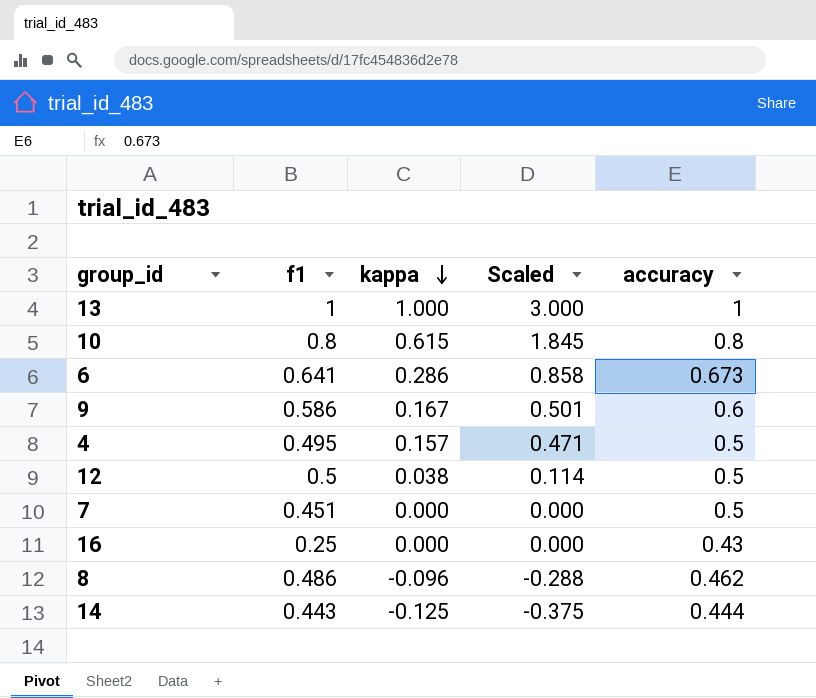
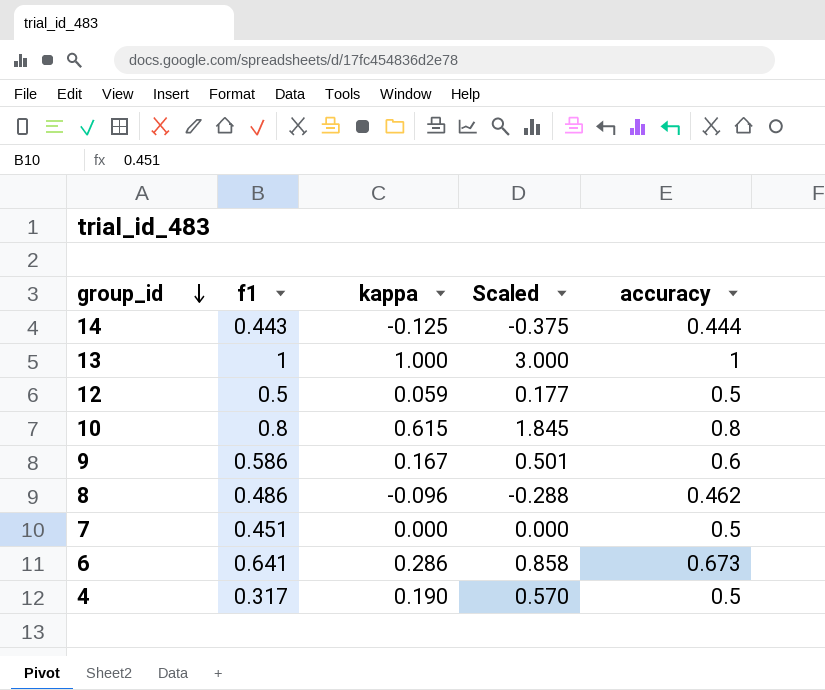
row order: kappa descending -> group_id descending
row 16: 0.25 | 0.000 | 0.000 | 0.43 -> none
12 | kappa: 0.038 -> 0.059
12 | Scaled: 0.114 -> 0.177
4 | f1: 0.495 -> 0.317
4 | kappa: 0.157 -> 0.190
4 | Scaled: 0.471 -> 0.570

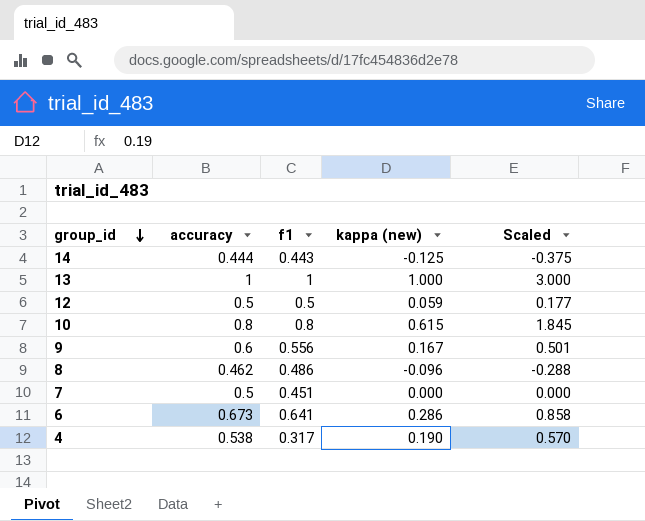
column accuracy | position: 5 -> 2
column name: kappa -> kappa (new)
9 | f1: 0.586 -> 0.556
4 | accuracy: 0.5 -> 0.538

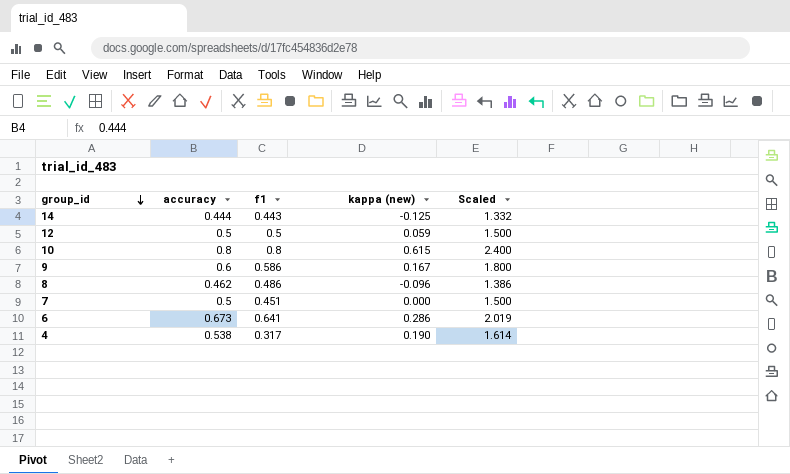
column Scaled | formula: [kappa (new)] * 3 -> [accuracy] * 3
row 13: 1 | 1 | 1.000 | 3.000 -> none
9 | f1: 0.556 -> 0.586

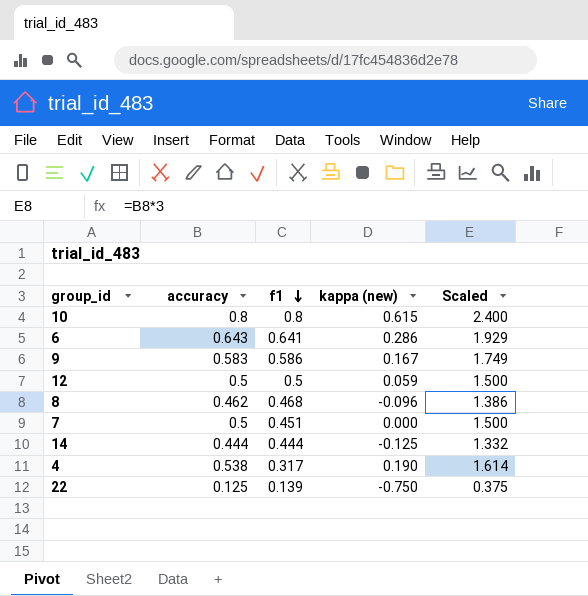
row order: group_id descending -> f1 descending
6 | accuracy: 0.673 -> 0.643
6 | Scaled: 2.019 -> 1.929
9 | accuracy: 0.6 -> 0.583
9 | Scaled: 1.800 -> 1.749
8 | f1: 0.486 -> 0.468
14 | f1: 0.443 -> 0.444
row 22: none -> 0.125 | 0.139 | -0.750 | 0.375

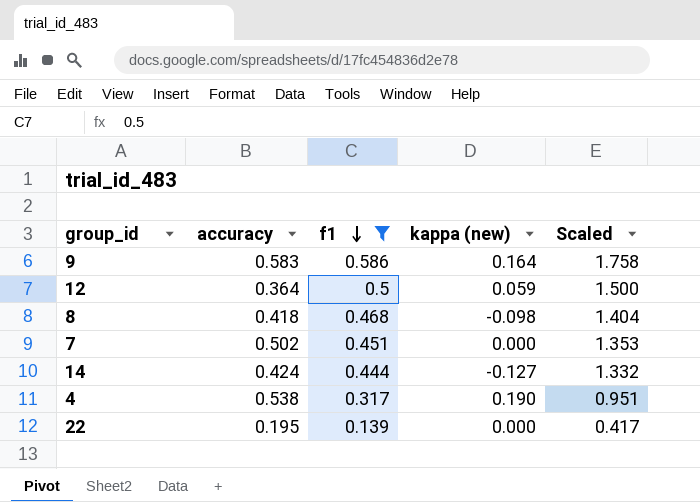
filter: none -> f1 <= 0.586
column Scaled | formula: [accuracy] * 3 -> [f1] * 3
9 | kappa (new): 0.167 -> 0.164
12 | accuracy: 0.5 -> 0.364
8 | accuracy: 0.462 -> 0.418
8 | kappa (new): -0.096 -> -0.098
7 | accuracy: 0.5 -> 0.502
14 | accuracy: 0.444 -> 0.424
14 | kappa (new): -0.125 -> -0.127
22 | accuracy: 0.125 -> 0.195
22 | kappa (new): -0.750 -> 0.000

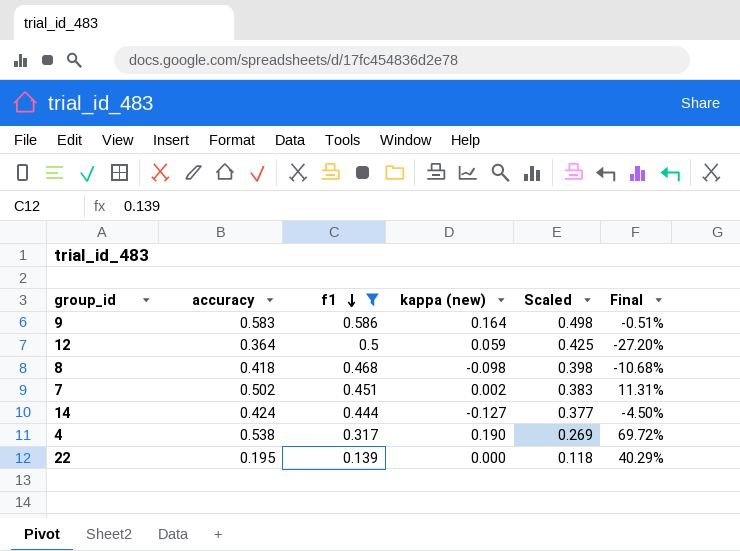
column Scaled | formula: [f1] * 3 -> [f1] * 0.85
column Final | formula: none -> ([accuracy] - [f1]) / [f1]
7 | kappa (new): 0.000 -> 0.002

